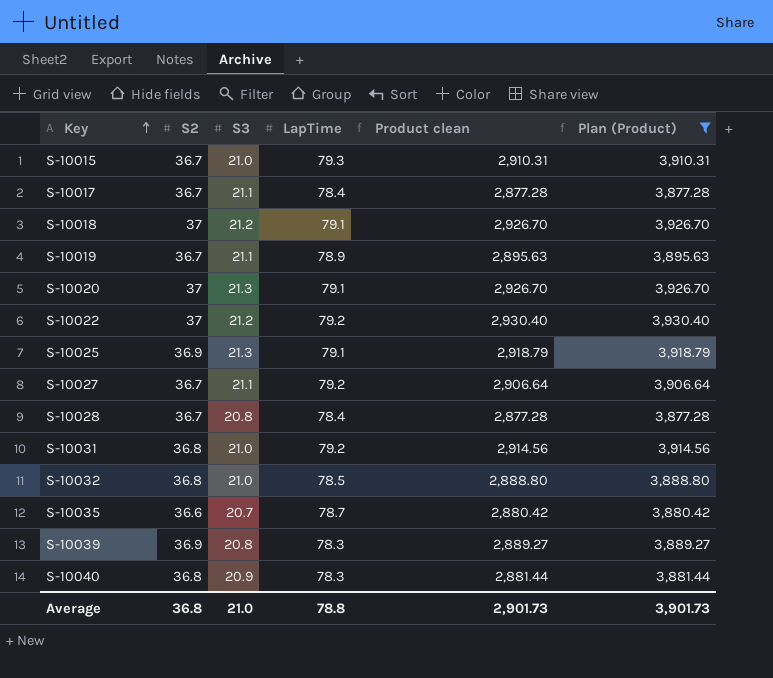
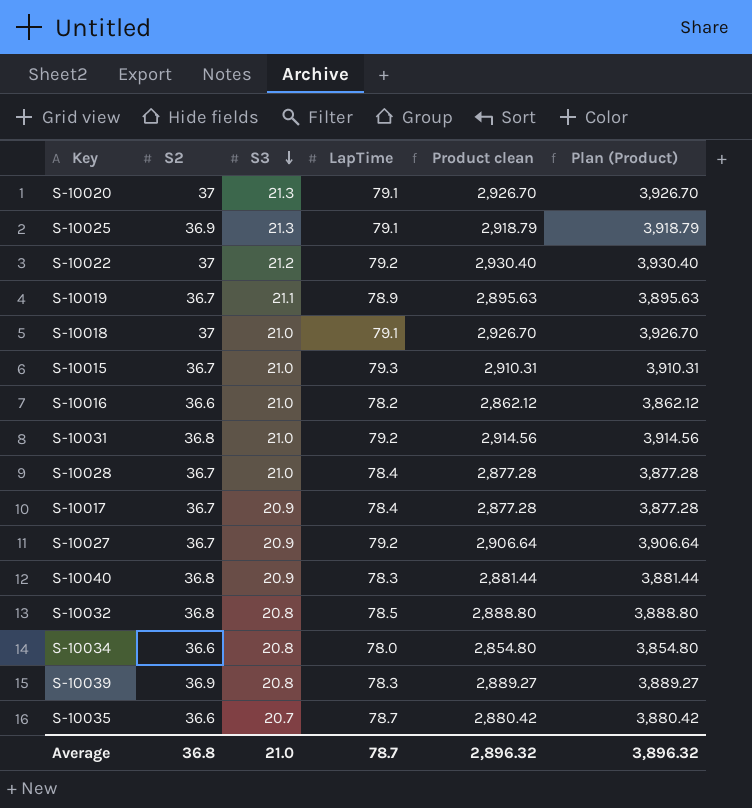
filter: Plan (Product) >= 3,877.28 -> none
row order: Key ascending -> S3 descending
S-10018 | S3: 21.2 -> 21.0
S-10028 | S3: 20.8 -> 21.0
S-10017 | S3: 21.1 -> 20.9
S-10027 | S3: 21.1 -> 20.9
S-10032 | S3: 21.0 -> 20.8
Average | LapTime: 78.8 -> 78.7
Average | Product clean: 2,901.73 -> 2,896.32
Average | Plan (Product): 3,901.73 -> 3,896.32

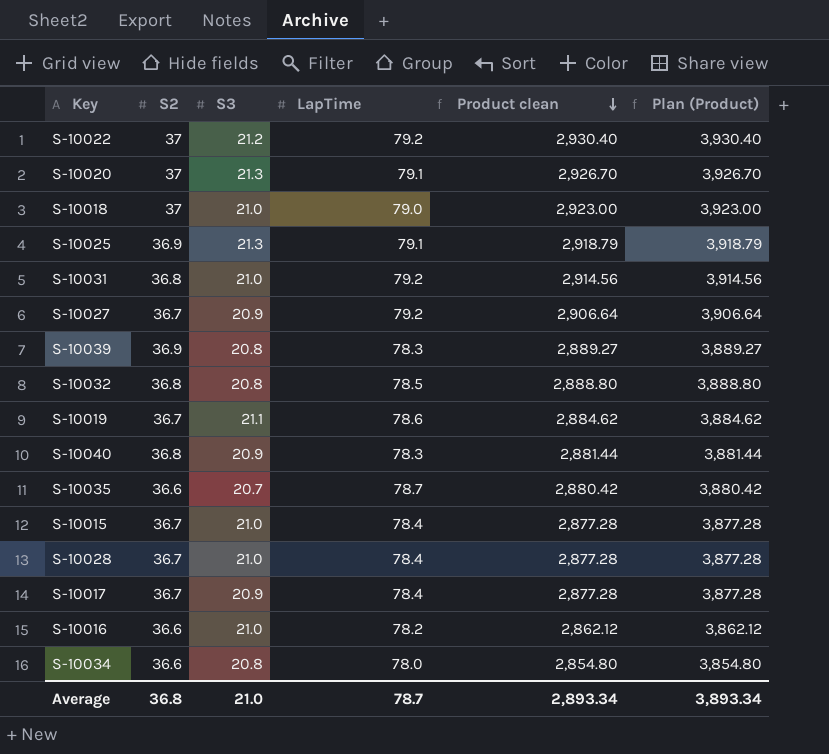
row order: S3 descending -> Product clean descending
S-10018 | LapTime: 79.1 -> 79.0
S-10018 | Product clean: 2,926.70 -> 2,923.00
S-10018 | Plan (Product): 3,926.70 -> 3,923.00
S-10019 | LapTime: 78.9 -> 78.6
S-10019 | Product clean: 2,895.63 -> 2,884.62
S-10019 | Plan (Product): 3,895.63 -> 3,884.62
S-10015 | LapTime: 79.3 -> 78.4
S-10015 | Product clean: 2,910.31 -> 2,877.28
S-10015 | Plan (Product): 3,910.31 -> 3,877.28
Average | Product clean: 2,896.32 -> 2,893.34
Average | Plan (Product): 3,896.32 -> 3,893.34

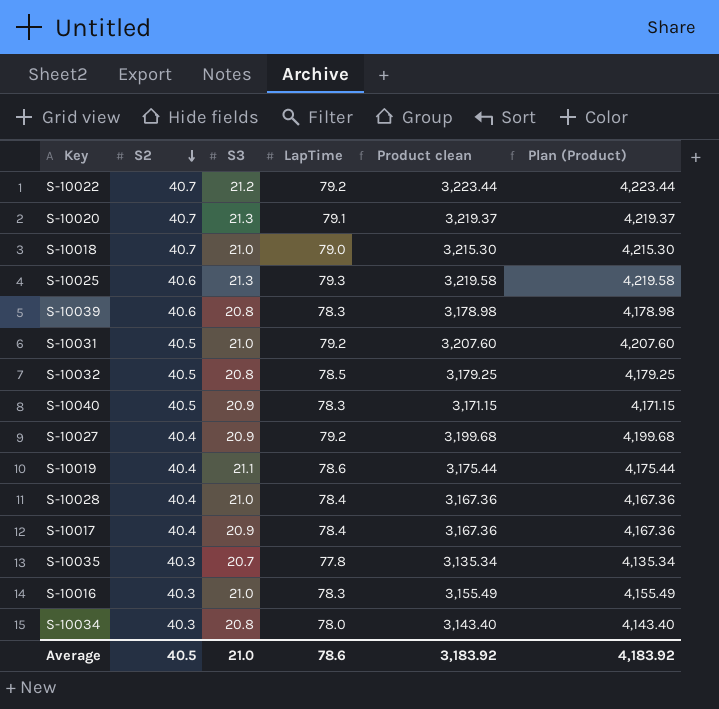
row order: Product clean descending -> S2 descending
row S-10015: 36.7 | 21.0 | 78.4 | 2,877.28 | 3,877.28 -> none
S-10022 | S2: 37 -> 40.7
S-10022 | Product clean: 2,930.40 -> 3,223.44
S-10022 | Plan (Product): 3,930.40 -> 4,223.44
S-10020 | S2: 37 -> 40.7
S-10020 | Product clean: 2,926.70 -> 3,219.37
S-10020 | Plan (Product): 3,926.70 -> 4,219.37
S-10018 | S2: 37 -> 40.7
S-10018 | Product clean: 2,923.00 -> 3,215.30
S-10018 | Plan (Product): 3,923.00 -> 4,215.30
S-10025 | S2: 36.9 -> 40.6
S-10025 | LapTime: 79.1 -> 79.3
S-10025 | Product clean: 2,918.79 -> 3,219.58
S-10025 | Plan (Product): 3,918.79 -> 4,219.58
S-10039 | S2: 36.9 -> 40.6
S-10039 | Product clean: 2,889.27 -> 3,178.98
S-10039 | Plan (Product): 3,889.27 -> 4,178.98
S-10031 | S2: 36.8 -> 40.5
S-10031 | Product clean: 2,914.56 -> 3,207.60
S-10031 | Plan (Product): 3,914.56 -> 4,207.60
S-10032 | S2: 36.8 -> 40.5
S-10032 | Product clean: 2,888.80 -> 3,179.25
S-10032 | Plan (Product): 3,888.80 -> 4,179.25
S-10040 | S2: 36.8 -> 40.5
S-10040 | Product clean: 2,881.44 -> 3,171.15
S-10040 | Plan (Product): 3,881.44 -> 4,171.15
S-10027 | S2: 36.7 -> 40.4
S-10027 | Product clean: 2,906.64 -> 3,199.68
S-10027 | Plan (Product): 3,906.64 -> 4,199.68
S-10019 | S2: 36.7 -> 40.4
S-10019 | Product clean: 2,884.62 -> 3,175.44
S-10019 | Plan (Product): 3,884.62 -> 4,175.44
S-10028 | S2: 36.7 -> 40.4
S-10028 | Product clean: 2,877.28 -> 3,167.36
S-10028 | Plan (Product): 3,877.28 -> 4,167.36
S-10017 | S2: 36.7 -> 40.4
S-10017 | Product clean: 2,877.28 -> 3,167.36
S-10017 | Plan (Product): 3,877.28 -> 4,167.36
S-10035 | S2: 36.6 -> 40.3
S-10035 | LapTime: 78.7 -> 77.8
S-10035 | Product clean: 2,880.42 -> 3,135.34
S-10035 | Plan (Product): 3,880.42 -> 4,135.34
S-10016 | S2: 36.6 -> 40.3
S-10016 | LapTime: 78.2 -> 78.3
S-10016 | Product clean: 2,862.12 -> 3,155.49
S-10016 | Plan (Product): 3,862.12 -> 4,155.49
S-10034 | S2: 36.6 -> 40.3
S-10034 | Product clean: 2,854.80 -> 3,143.40
S-10034 | Plan (Product): 3,854.80 -> 4,143.40
Average | S2: 36.8 -> 40.5
Average | LapTime: 78.7 -> 78.6
Average | Product clean: 2,893.34 -> 3,183.92
Average | Plan (Product): 3,893.34 -> 4,183.92

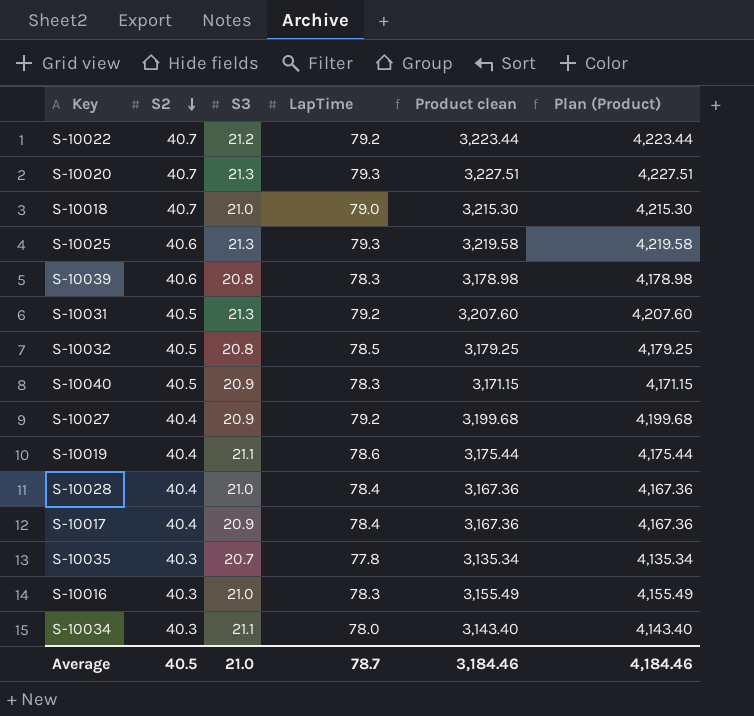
S-10020 | LapTime: 79.1 -> 79.3
S-10020 | Product clean: 3,219.37 -> 3,227.51
S-10020 | Plan (Product): 4,219.37 -> 4,227.51
S-10031 | S3: 21.0 -> 21.3
S-10034 | S3: 20.8 -> 21.1
Average | LapTime: 78.6 -> 78.7
Average | Product clean: 3,183.92 -> 3,184.46
Average | Plan (Product): 4,183.92 -> 4,184.46

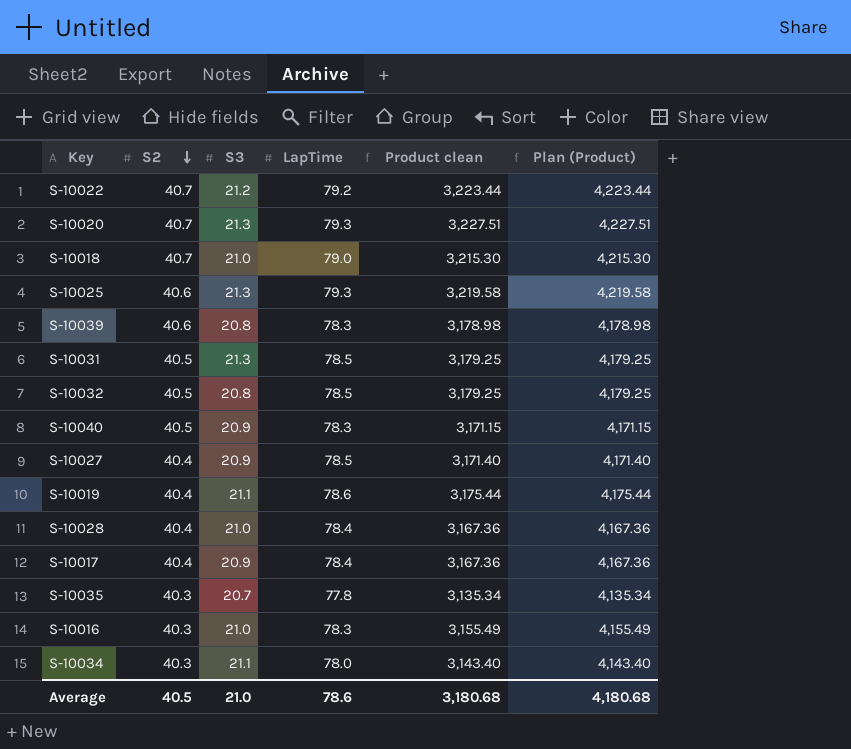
S-10031 | LapTime: 79.2 -> 78.5
S-10031 | Product clean: 3,207.60 -> 3,179.25
S-10031 | Plan (Product): 4,207.60 -> 4,179.25
S-10027 | LapTime: 79.2 -> 78.5
S-10027 | Product clean: 3,199.68 -> 3,171.40
S-10027 | Plan (Product): 4,199.68 -> 4,171.40
Average | LapTime: 78.7 -> 78.6
Average | Product clean: 3,184.46 -> 3,180.68
Average | Plan (Product): 4,184.46 -> 4,180.68

